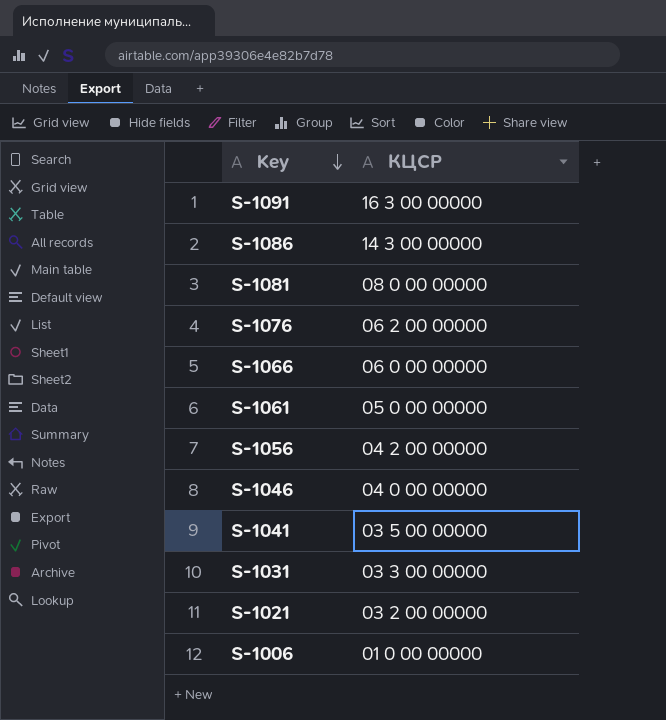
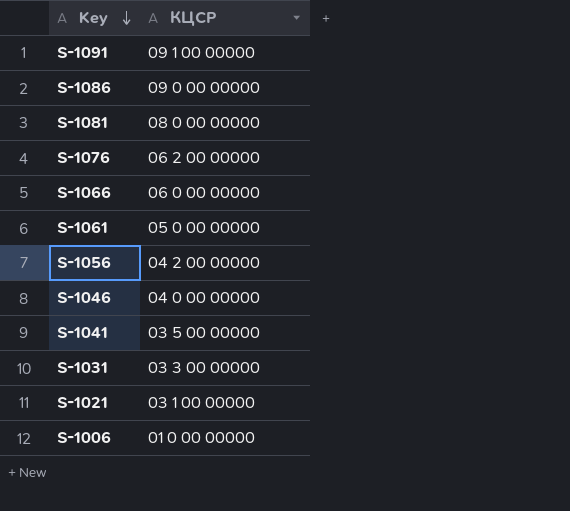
S-1091 | КЦСР: 16 3 00 00000 -> 09 1 00 00000
S-1086 | КЦСР: 14 3 00 00000 -> 09 0 00 00000
S-1021 | КЦСР: 03 2 00 00000 -> 03 1 00 00000

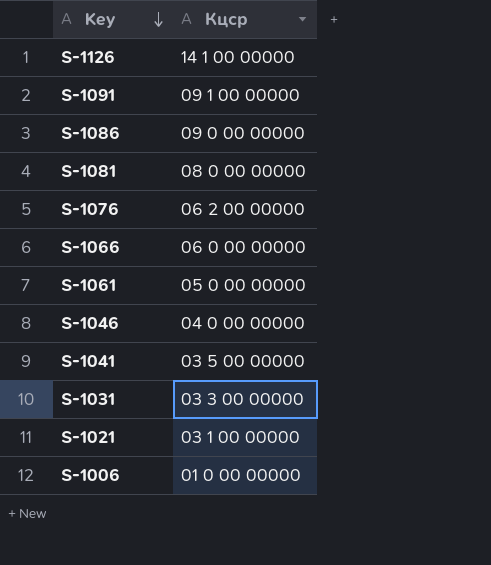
column name: КЦСР -> Кцср
row S-1056: 04 2 00 00000 -> none
row S-1126: none -> 14 1 00 00000

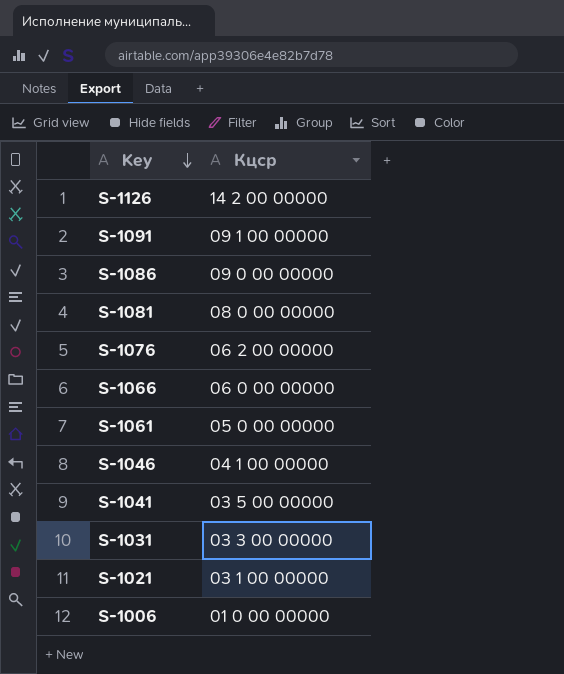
S-1126 | Кцср: 14 1 00 00000 -> 14 2 00 00000
S-1046 | Кцср: 04 0 00 00000 -> 04 1 00 00000

